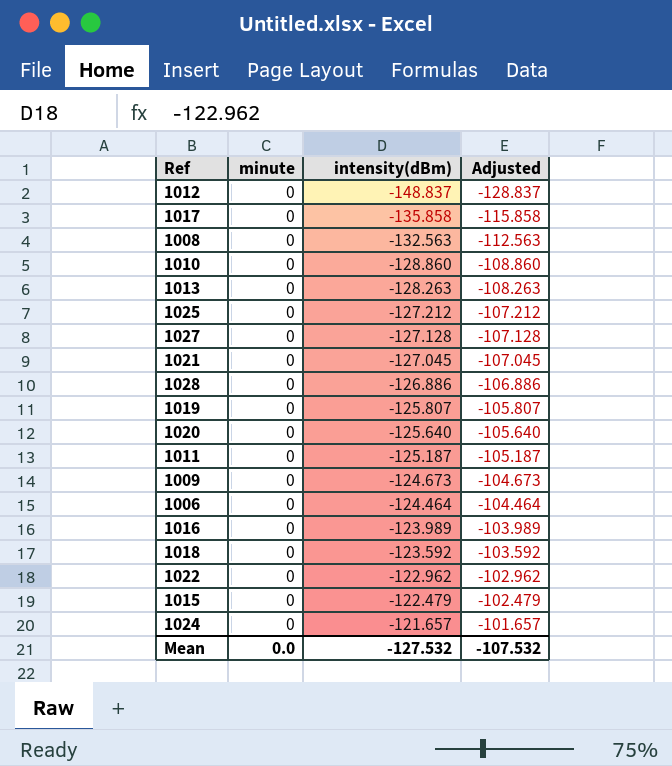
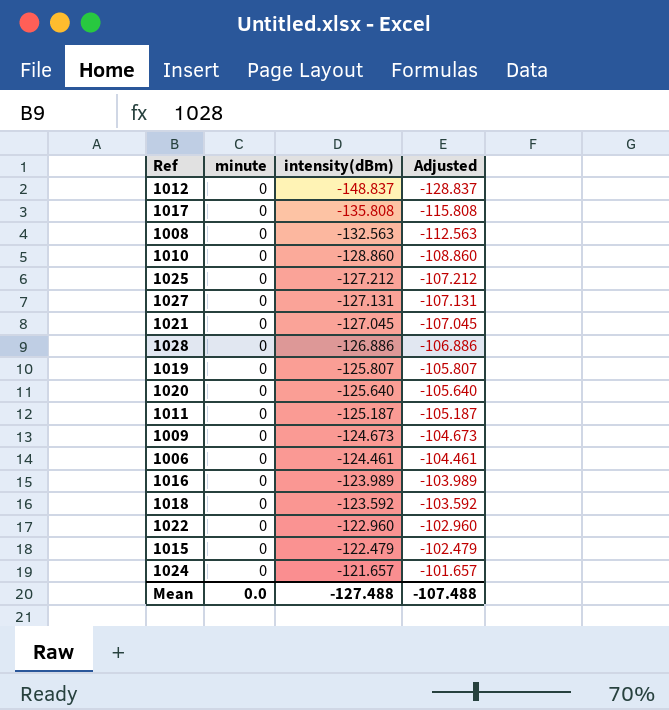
row 1013: 0 | -128.263 | -108.263 -> none
1017 | intensity(dBm): -135.858 -> -135.808
1017 | Adjusted: -115.858 -> -115.808
1027 | intensity(dBm): -127.128 -> -127.131
1027 | Adjusted: -107.128 -> -107.131
1006 | intensity(dBm): -124.464 -> -124.461
1006 | Adjusted: -104.464 -> -104.461
1022 | intensity(dBm): -122.962 -> -122.960
1022 | Adjusted: -102.962 -> -102.960
Mean | intensity(dBm): -127.532 -> -127.488
Mean | Adjusted: -107.532 -> -107.488

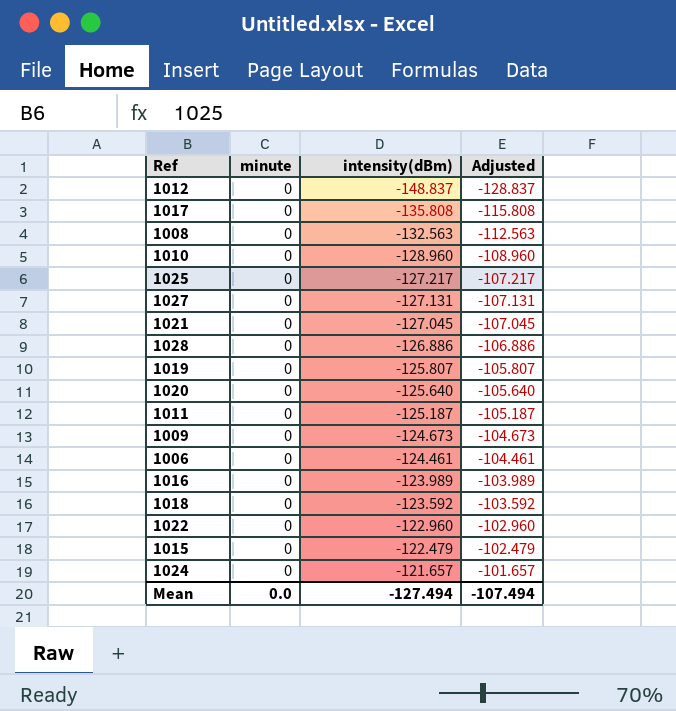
1010 | intensity(dBm): -128.860 -> -128.960
1010 | Adjusted: -108.860 -> -108.960
1025 | intensity(dBm): -127.212 -> -127.217
1025 | Adjusted: -107.212 -> -107.217
Mean | intensity(dBm): -127.488 -> -127.494
Mean | Adjusted: -107.488 -> -107.494

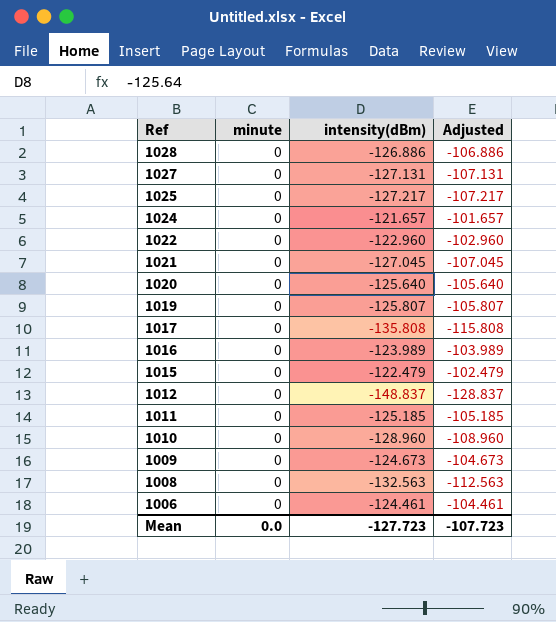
row order: intensity(dBm) ascending -> Ref descending
row 1018: 0 | -123.592 | -103.592 -> none
1011 | intensity(dBm): -125.187 -> -125.185
1011 | Adjusted: -105.187 -> -105.185
Mean | intensity(dBm): -127.494 -> -127.723
Mean | Adjusted: -107.494 -> -107.723

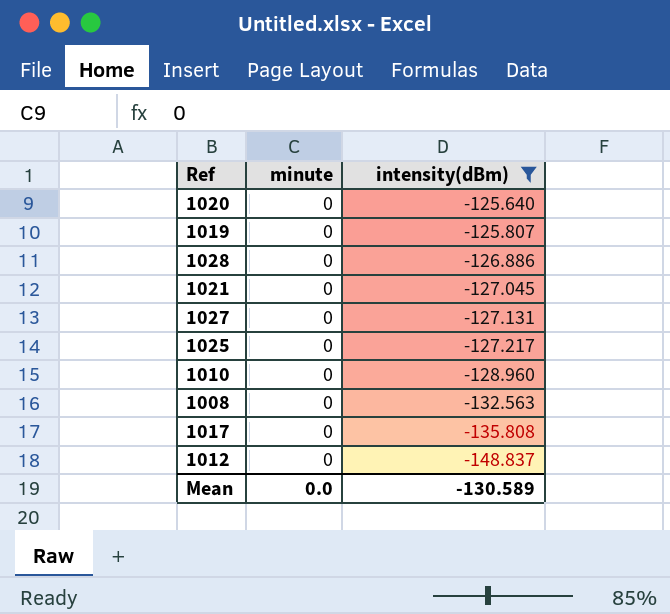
filter: none -> intensity(dBm) <= -125.640
row order: Ref descending -> intensity(dBm) descending
column Adjusted | formula: [intensity(dBm)] + 20 -> none
Mean | intensity(dBm): -127.723 -> -130.589

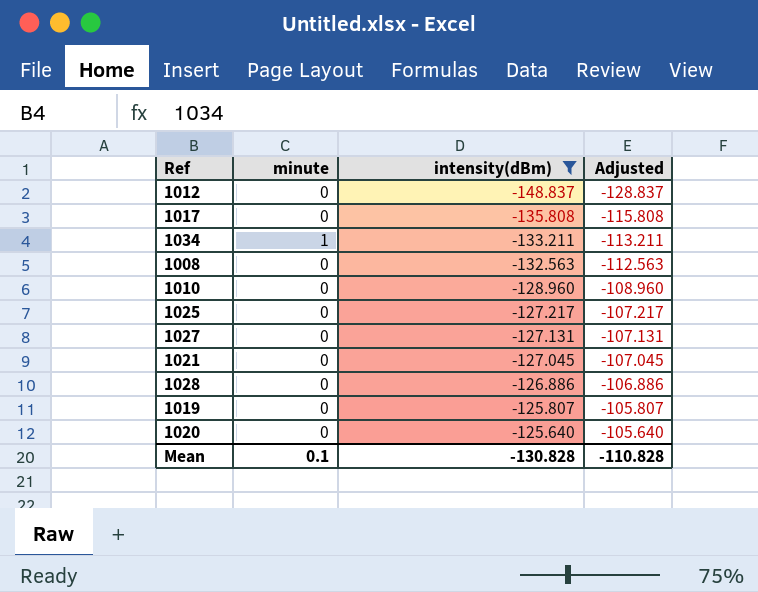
row order: intensity(dBm) descending -> intensity(dBm) ascending
column Adjusted | formula: none -> [intensity(dBm)] + 20
row 1034: none -> 1 | -133.211 | -113.211
Mean | minute: 0.0 -> 0.1
Mean | intensity(dBm): -130.589 -> -130.828

